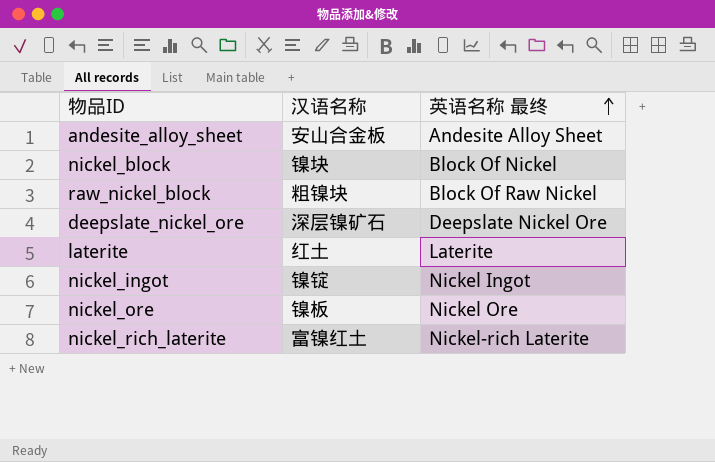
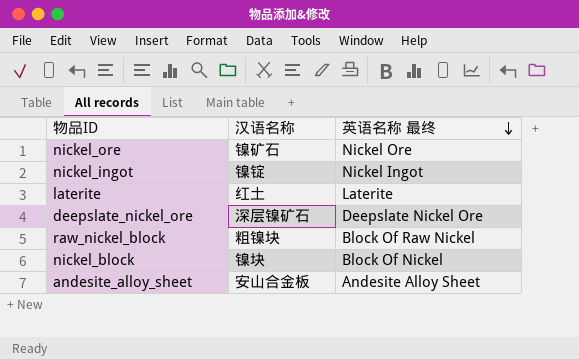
row order: 英语名称 最终 ascending -> 英语名称 最终 descending
row nickel_rich_laterite: 富镍红土 | Nickel-rich Laterite -> none
nickel_ore | 汉语名称: 镍板 -> 镍矿石

